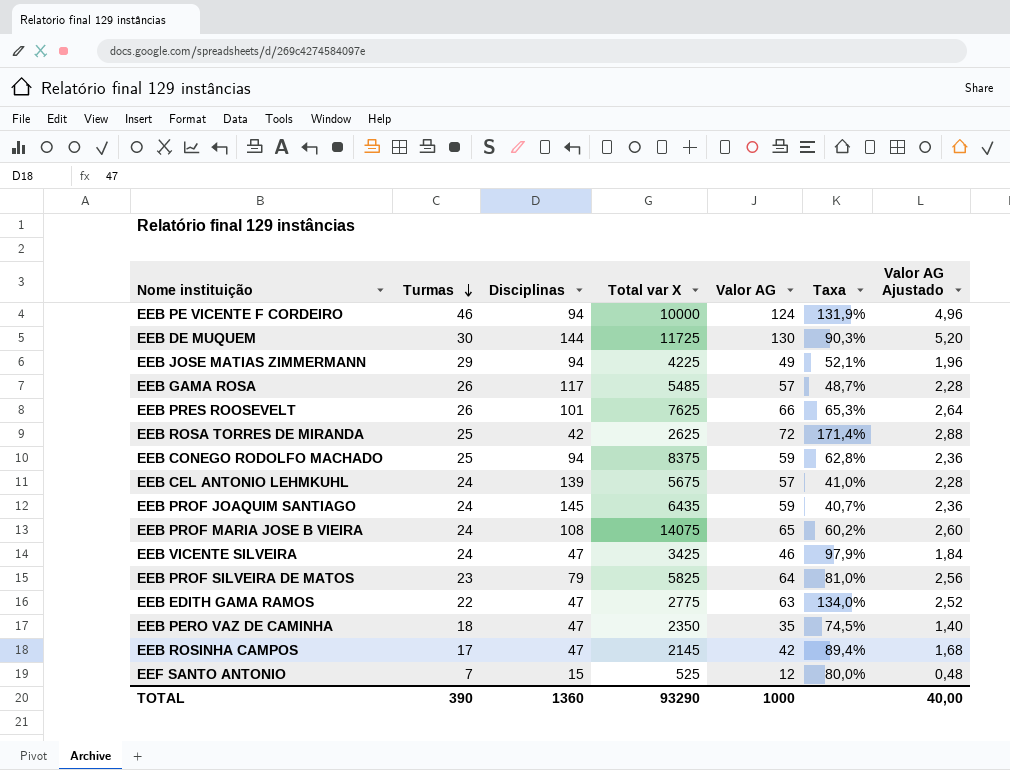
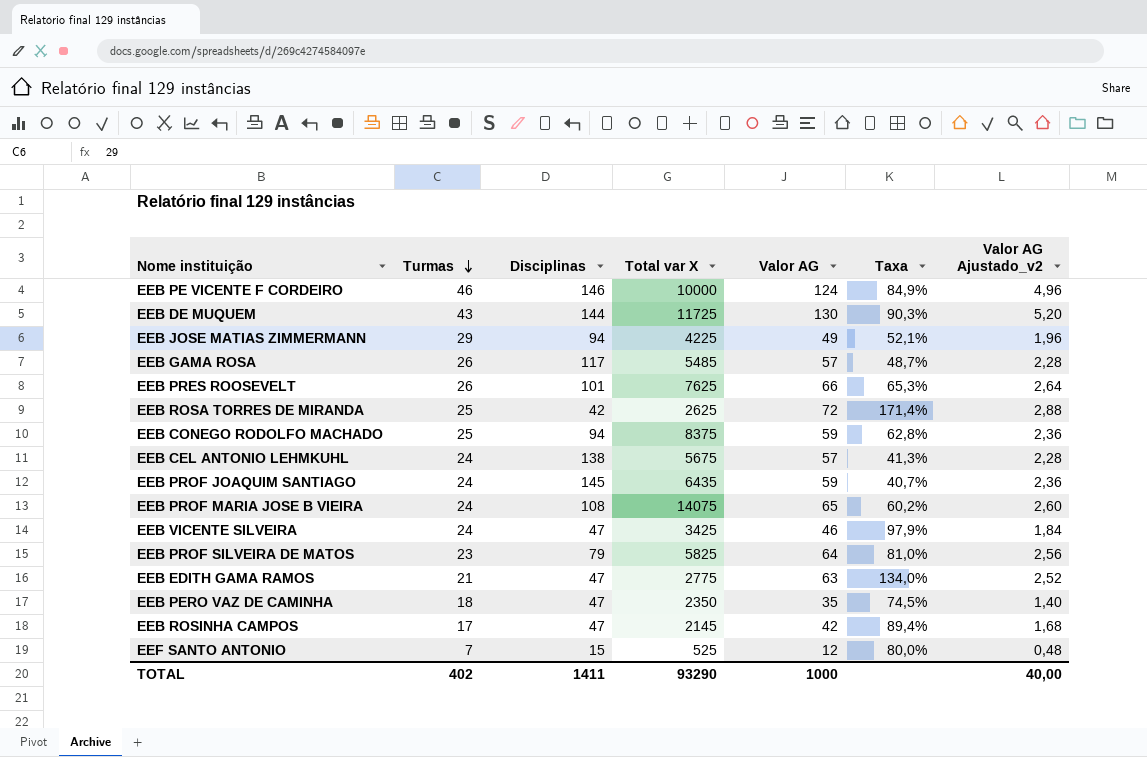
column name: Valor AG Ajustado -> Valor AG Ajustado_v2
EEB PE VICENTE F CORDEIRO | Disciplinas: 94 -> 146
EEB PE VICENTE F CORDEIRO | Taxa: 131,9% -> 84,9%
EEB DE MUQUEM | Turmas: 30 -> 43
EEB CEL ANTONIO LEHMKUHL | Disciplinas: 139 -> 138
EEB CEL ANTONIO LEHMKUHL | Taxa: 41,0% -> 41,3%
EEB EDITH GAMA RAMOS | Turmas: 22 -> 21
TOTAL | Turmas: 390 -> 402
TOTAL | Disciplinas: 1360 -> 1411

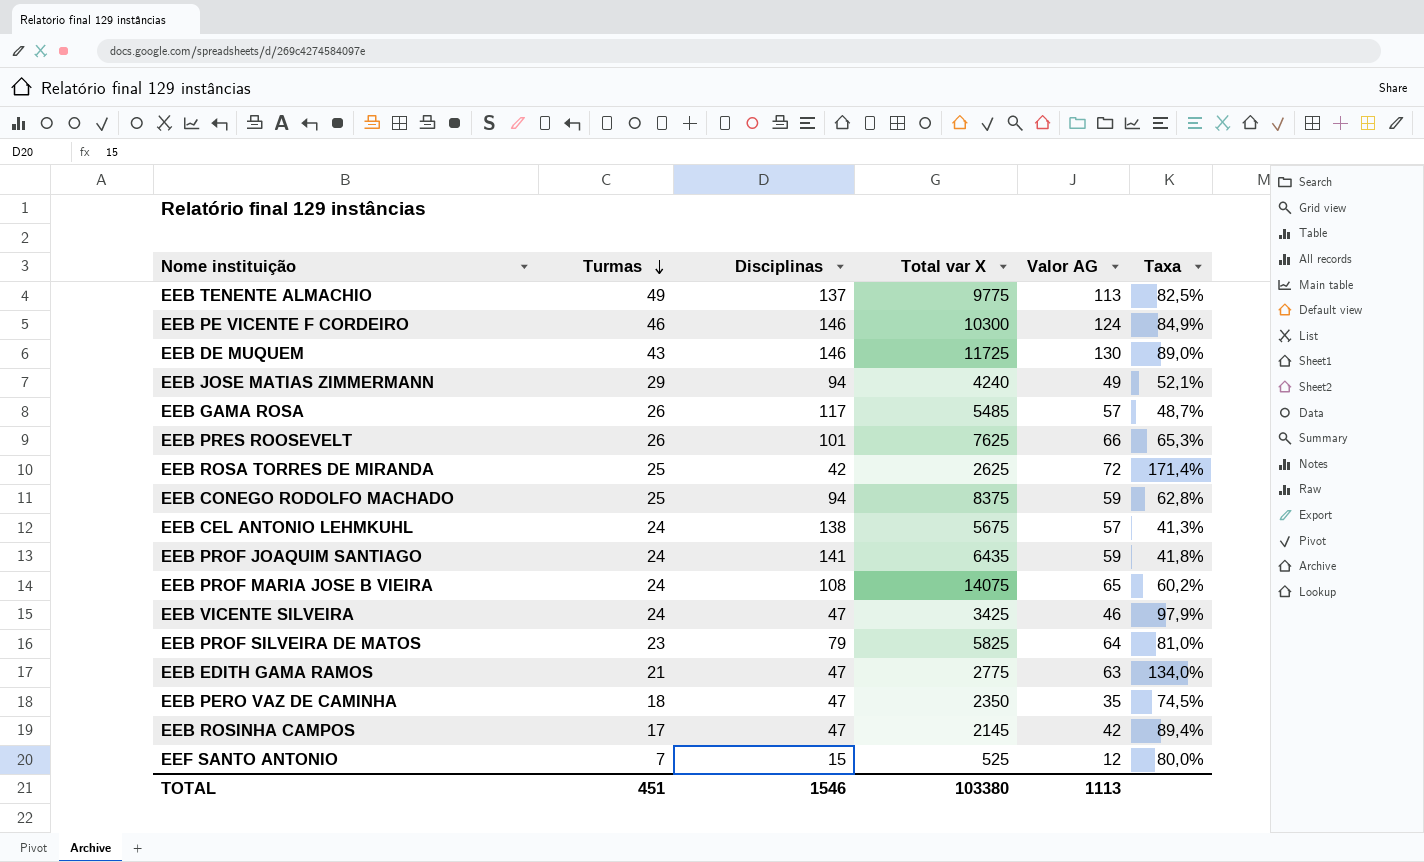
column Valor AG Ajustado_v2 | formula: [Valor AG] * 0,04 -> none
row EEB TENENTE ALMACHIO: none -> 49 | 137 | 9775 | 113 | 82,5%
EEB PE VICENTE F CORDEIRO | Total var X: 10000 -> 10300
EEB DE MUQUEM | Disciplinas: 144 -> 146
EEB DE MUQUEM | Taxa: 90,3% -> 89,0%
EEB JOSE MATIAS ZIMMERMANN | Total var X: 4225 -> 4240
EEB PROF JOAQUIM SANTIAGO | Disciplinas: 145 -> 141
EEB PROF JOAQUIM SANTIAGO | Taxa: 40,7% -> 41,8%
TOTAL | Turmas: 402 -> 451
TOTAL | Disciplinas: 1411 -> 1546
TOTAL | Total var X: 93290 -> 103380
TOTAL | Valor AG: 1000 -> 1113

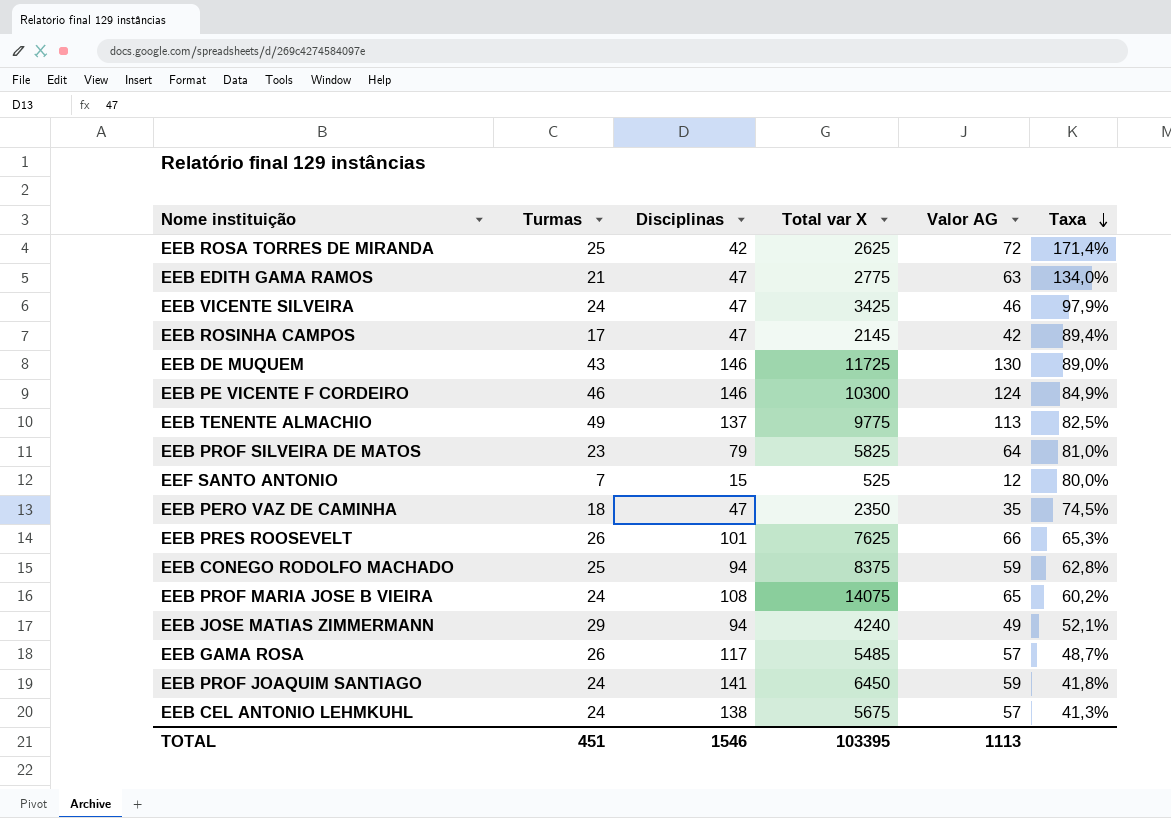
row order: Turmas descending -> Taxa descending
EEB PROF JOAQUIM SANTIAGO | Total var X: 6435 -> 6450
TOTAL | Total var X: 103380 -> 103395

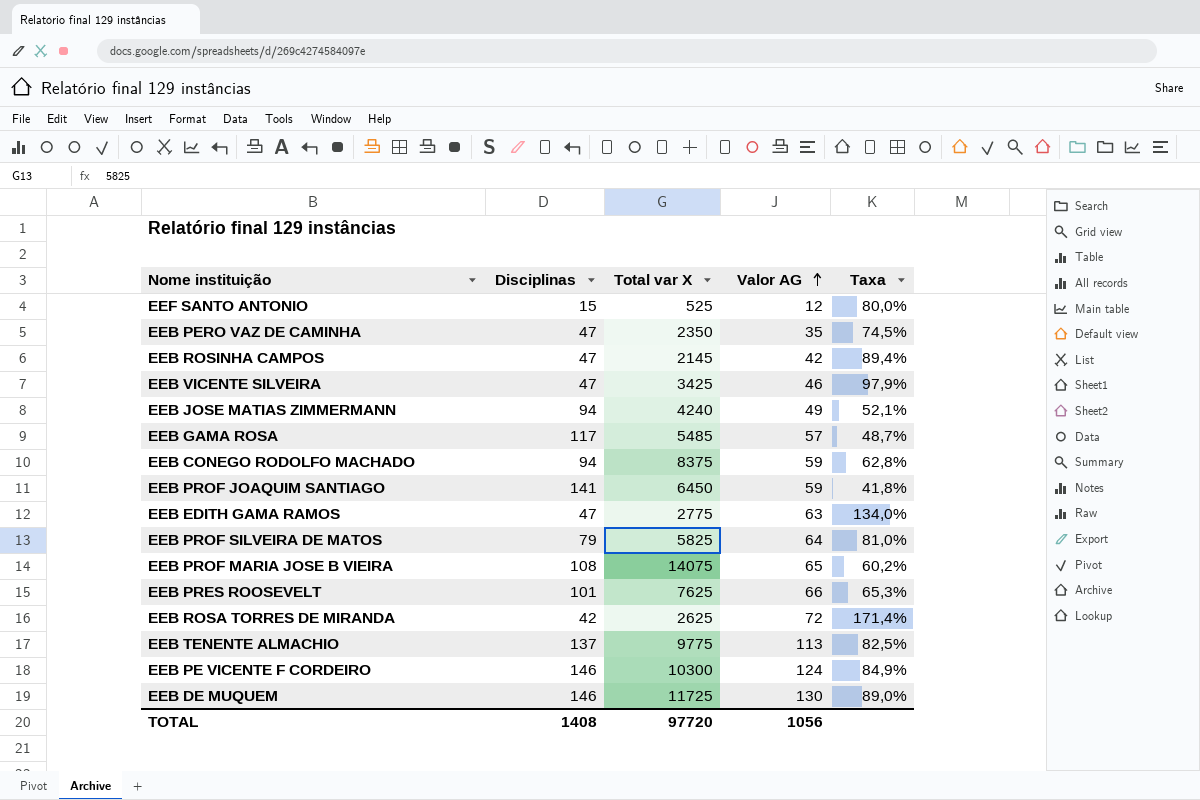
row order: Taxa descending -> Valor AG ascending
column Turmas | position: 2 -> none
row EEB CEL ANTONIO LEHMKUHL: 24 | 138 | 5675 | 57 | 41,3% -> none
TOTAL | Disciplinas: 1546 -> 1408
TOTAL | Total var X: 103395 -> 97720
TOTAL | Valor AG: 1113 -> 1056

